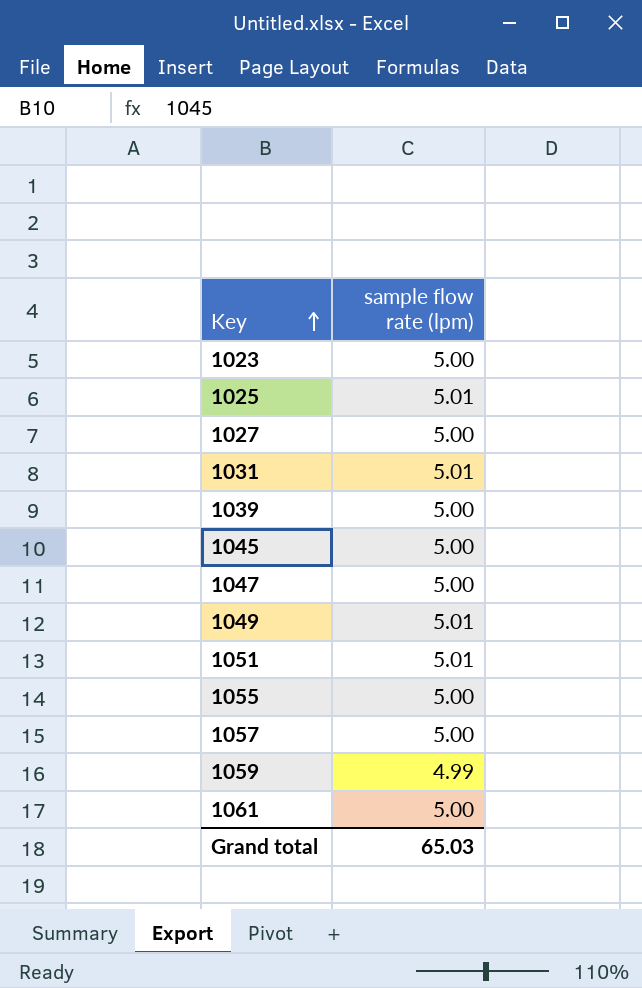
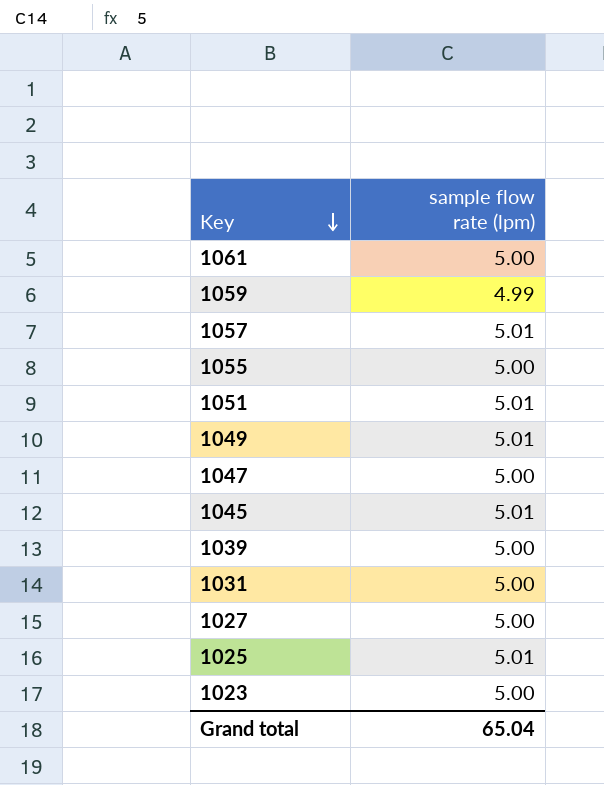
row order: Key ascending -> Key descending
1057 | sample flow rate (lpm): 5.00 -> 5.01
1045 | sample flow rate (lpm): 5.00 -> 5.01
1031 | sample flow rate (lpm): 5.01 -> 5.00
Grand total | sample flow rate (lpm): 65.03 -> 65.04

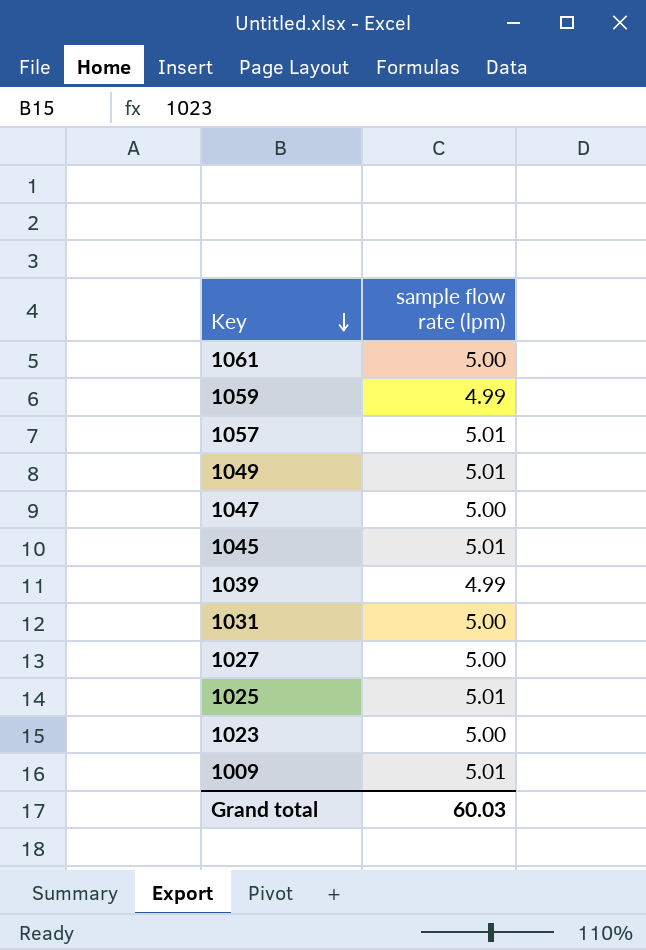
row 1055: 5.00 -> none
row 1051: 5.01 -> none
1039 | sample flow rate (lpm): 5.00 -> 4.99
row 1009: none -> 5.01
Grand total | sample flow rate (lpm): 65.04 -> 60.03

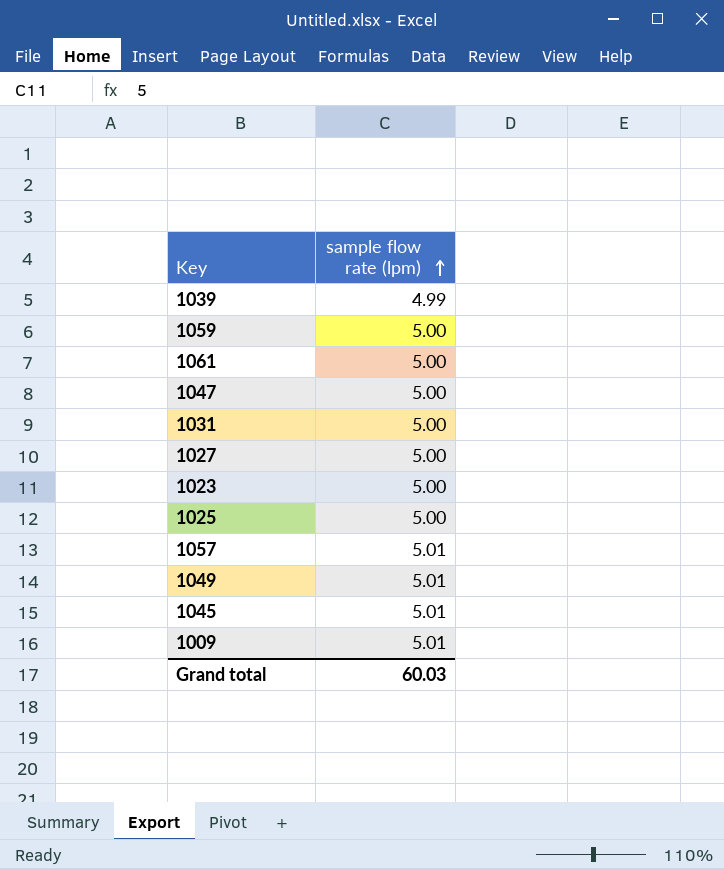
row order: Key descending -> sample flow rate (lpm) ascending
1059 | sample flow rate (lpm): 4.99 -> 5.00
1025 | sample flow rate (lpm): 5.01 -> 5.00

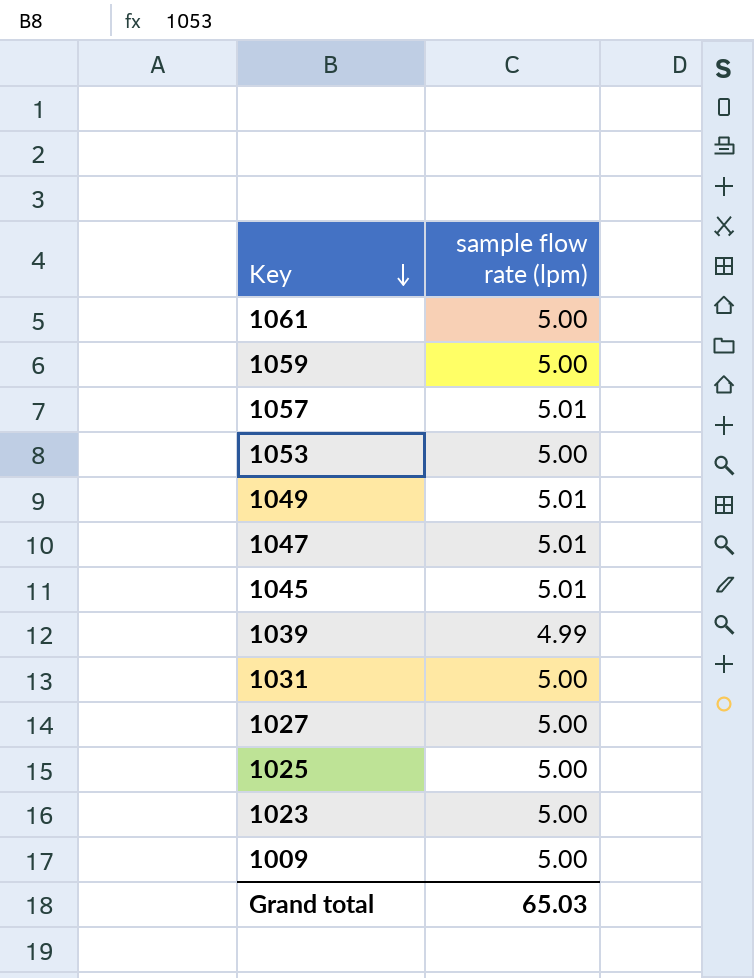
row order: sample flow rate (lpm) ascending -> Key descending
row 1053: none -> 5.00
1047 | sample flow rate (lpm): 5.00 -> 5.01
1009 | sample flow rate (lpm): 5.01 -> 5.00
Grand total | sample flow rate (lpm): 60.03 -> 65.03

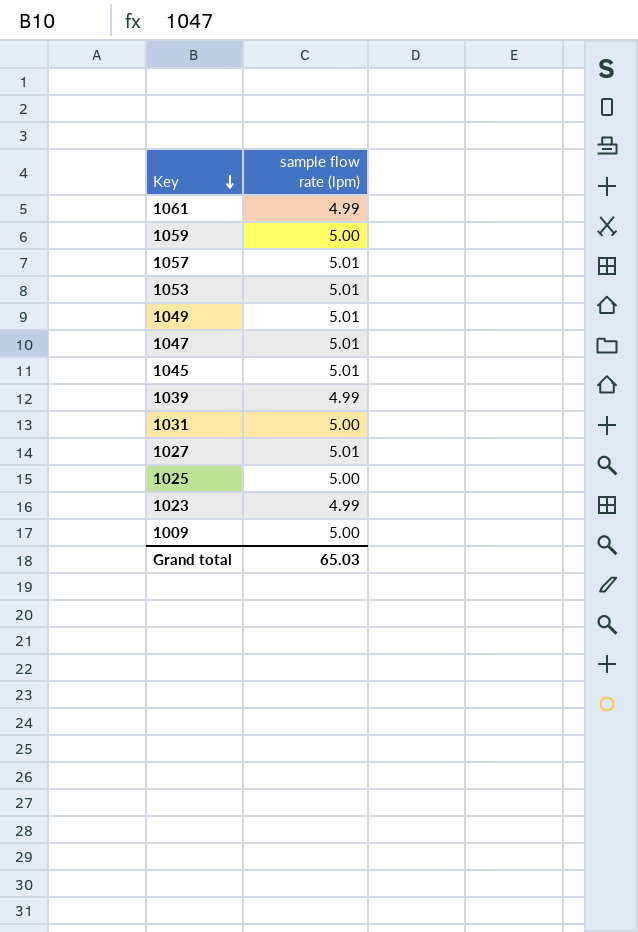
1061 | sample flow rate (lpm): 5.00 -> 4.99
1053 | sample flow rate (lpm): 5.00 -> 5.01
1027 | sample flow rate (lpm): 5.00 -> 5.01
1023 | sample flow rate (lpm): 5.00 -> 4.99

